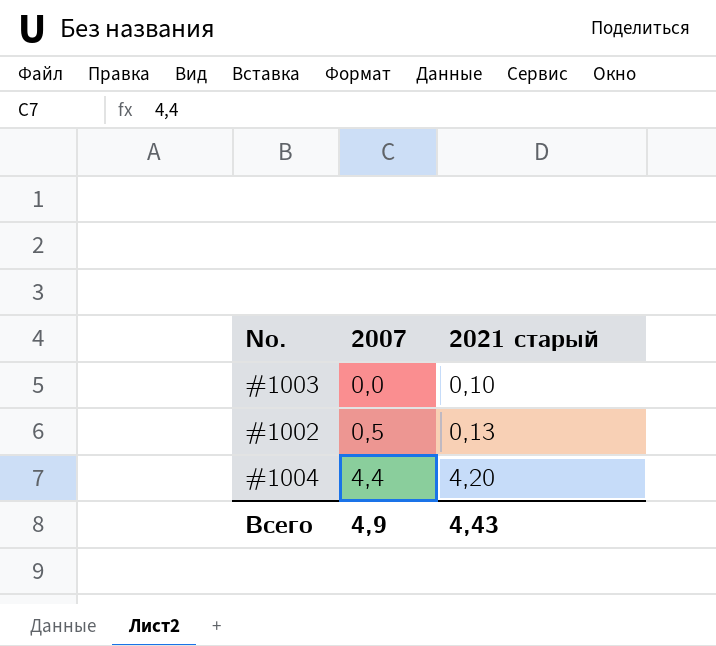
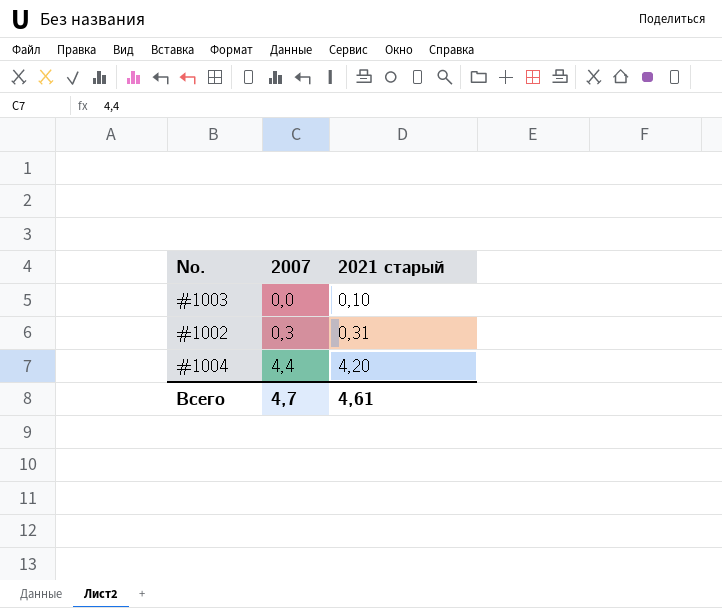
#1002 | 2007: 0,5 -> 0,3
#1002 | 2021 старый: 0,13 -> 0,31
Всего | 2007: 4,9 -> 4,7
Всего | 2021 старый: 4,43 -> 4,61

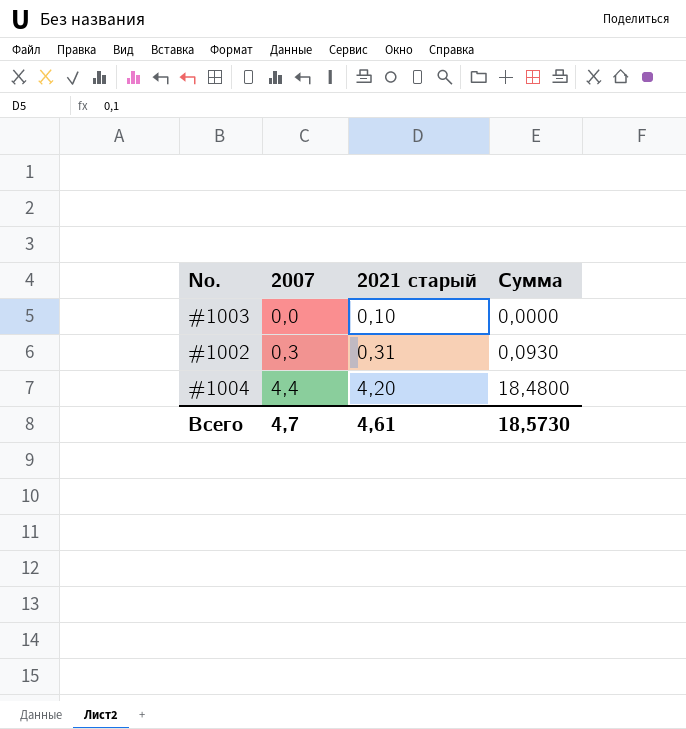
column Сумма | formula: none -> [2007] * [2021 старый]

